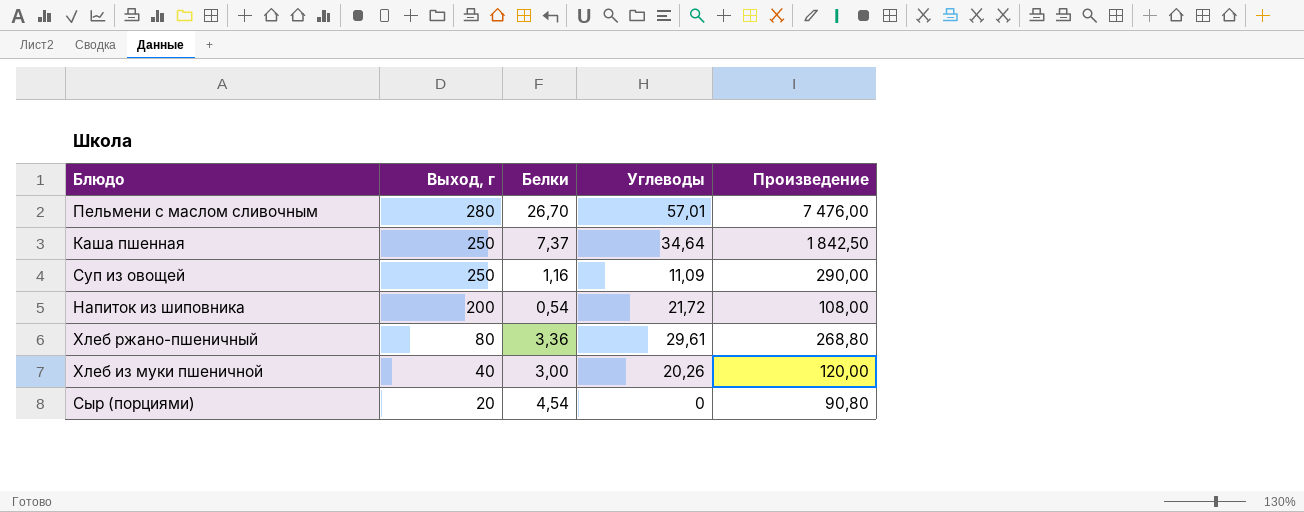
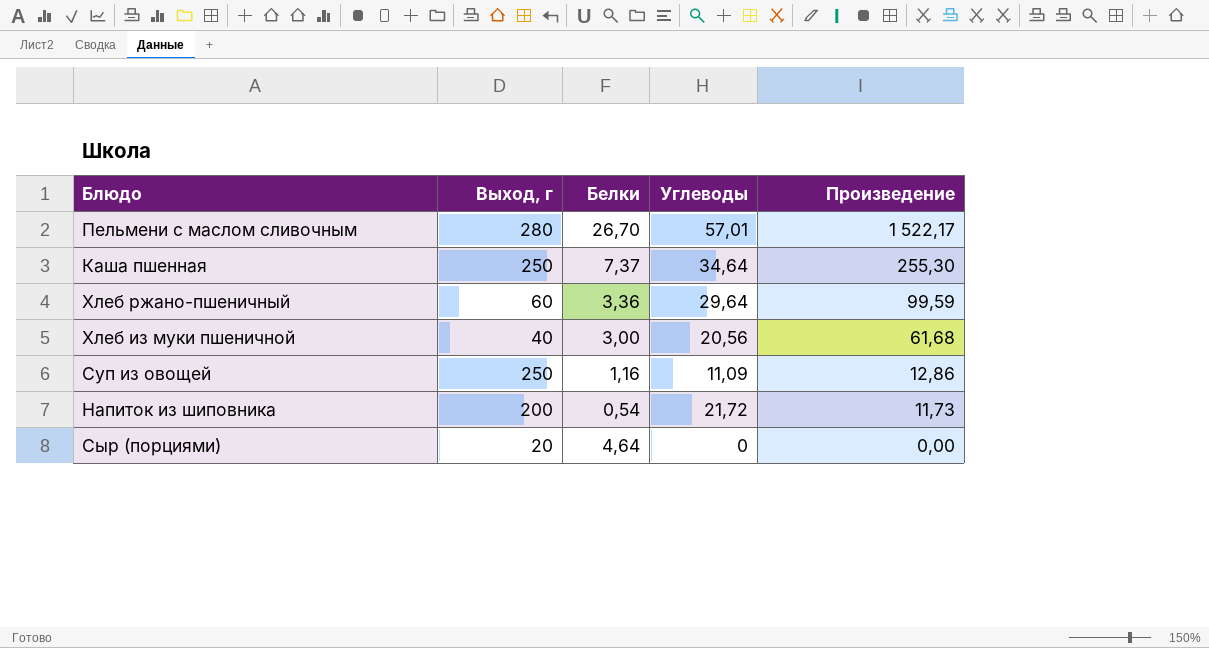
row order: Выход, г descending -> Произведение descending
column Произведение | formula: [Выход, г] * [Белки] -> [Белки] * [Углеводы]
Хлеб ржано-пшеничный | Выход, г: 80 -> 60
Хлеб ржано-пшеничный | Углеводы: 29,61 -> 29,64
Хлеб из муки пшеничной | Углеводы: 20,26 -> 20,56
Сыр (порциями) | Белки: 4,54 -> 4,64

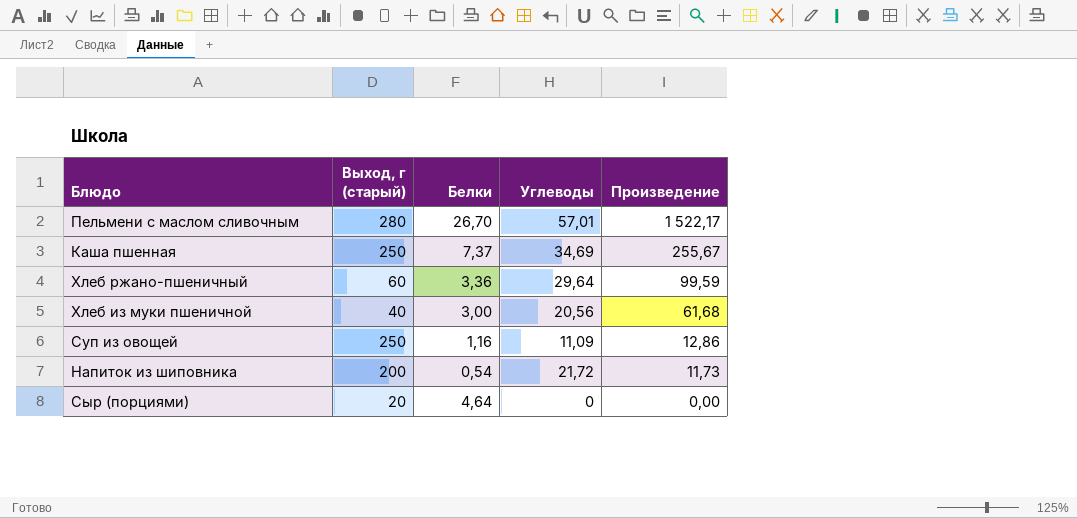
column name: Выход, г -> Выход, г (старый)
Каша пшенная | Углеводы: 34,64 -> 34,69
Каша пшенная | Произведение: 255,30 -> 255,67

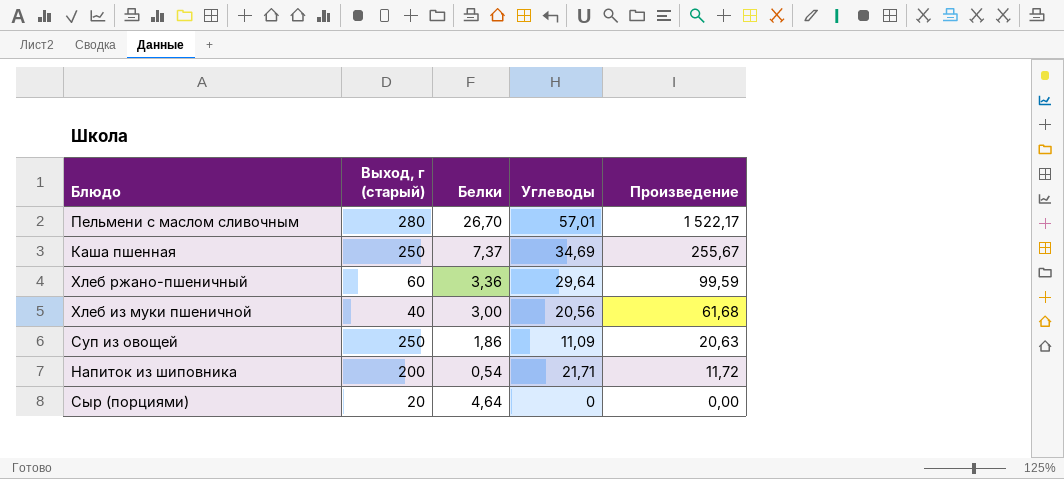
Суп из овощей | Белки: 1,16 -> 1,86
Суп из овощей | Произведение: 12,86 -> 20,63
Напиток из шиповника | Углеводы: 21,72 -> 21,71
Напиток из шиповника | Произведение: 11,73 -> 11,72

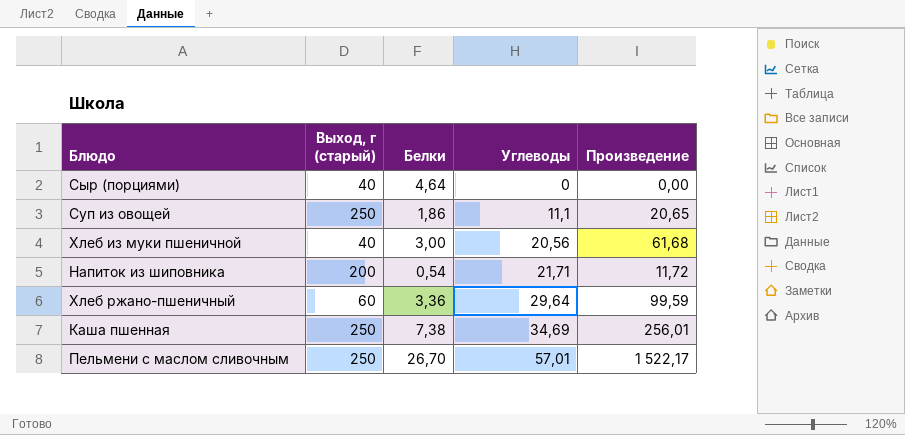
row order: Произведение descending -> Углеводы ascending
Сыр (порциями) | Выход, г (старый): 20 -> 40
Суп из овощей | Углеводы: 11,09 -> 11,1
Суп из овощей | Произведение: 20,63 -> 20,65
Каша пшенная | Белки: 7,37 -> 7,38
Каша пшенная | Произведение: 255,67 -> 256,01
Пельмени с маслом сливочным | Выход, г (старый): 280 -> 250

